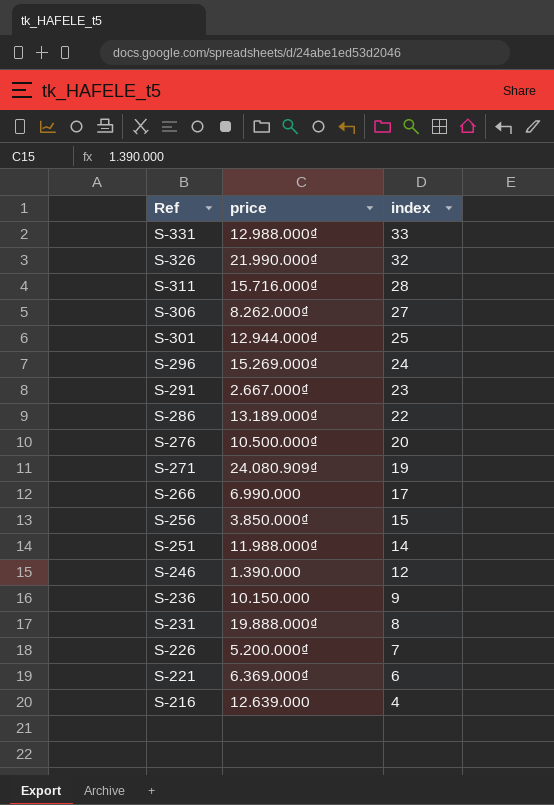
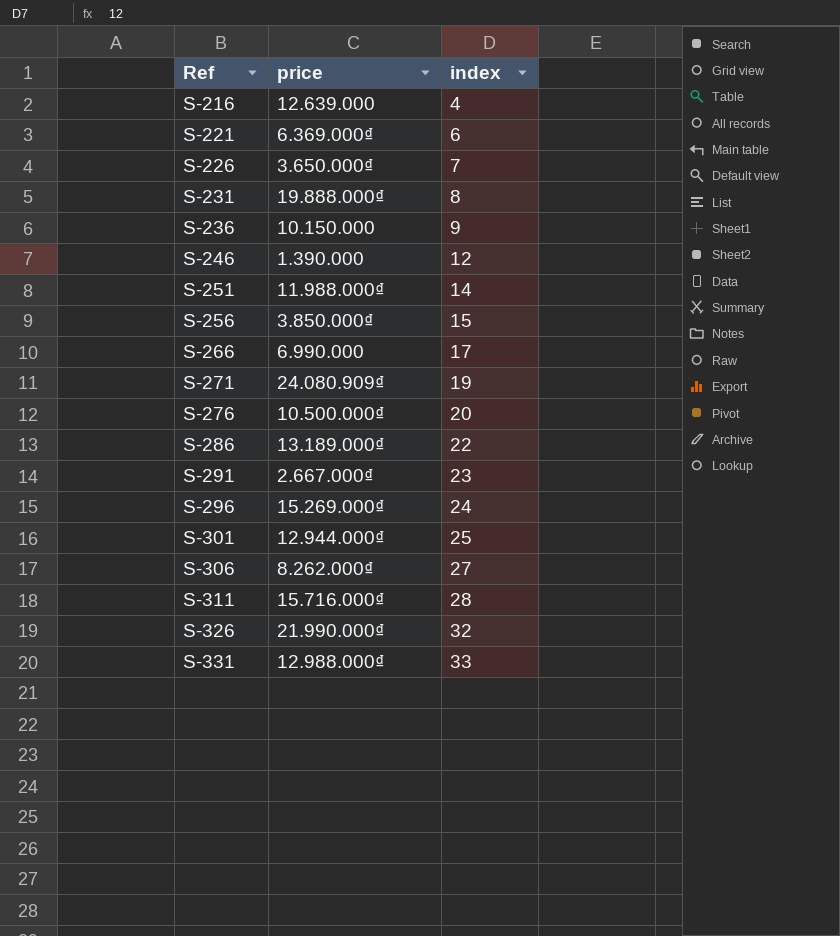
row order: Ref descending -> Ref ascending
S-226 | price: 5.200.000₫ -> 3.650.000₫

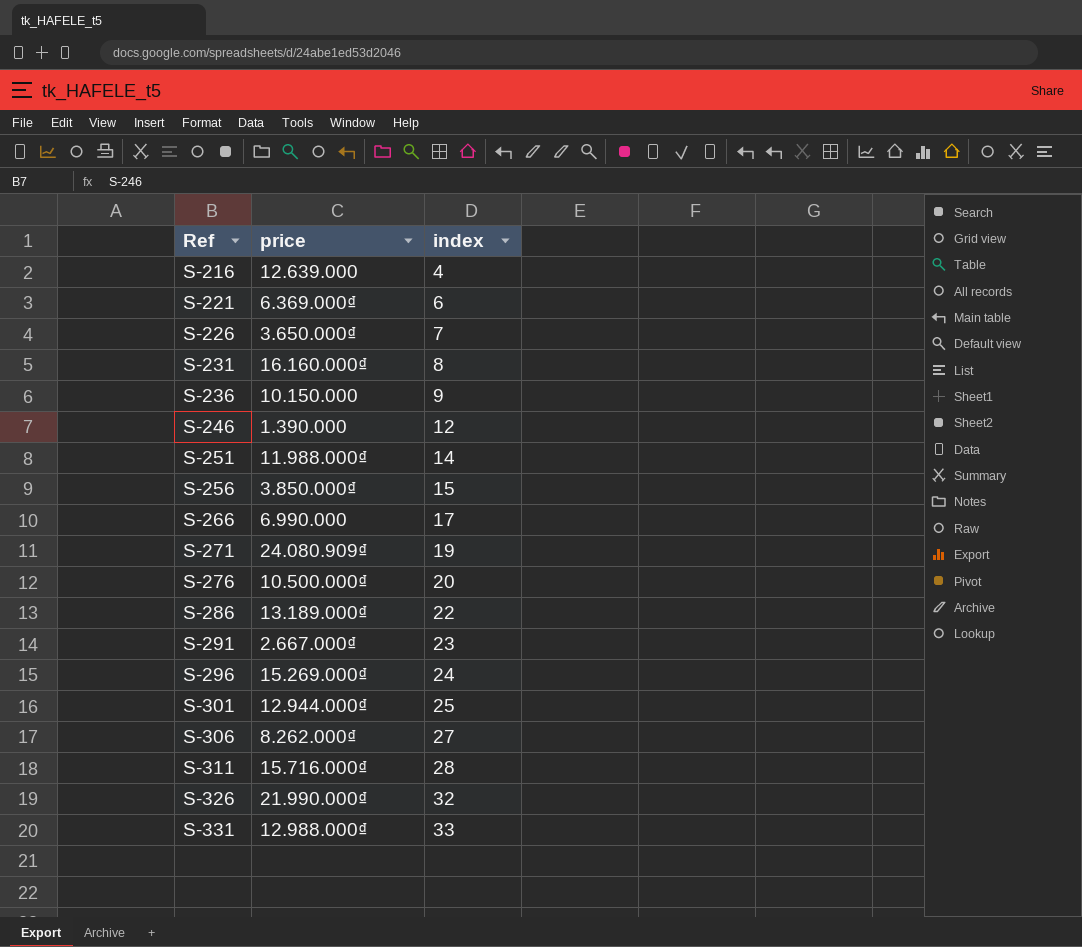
S-231 | price: 19.888.000₫ -> 16.160.000₫

